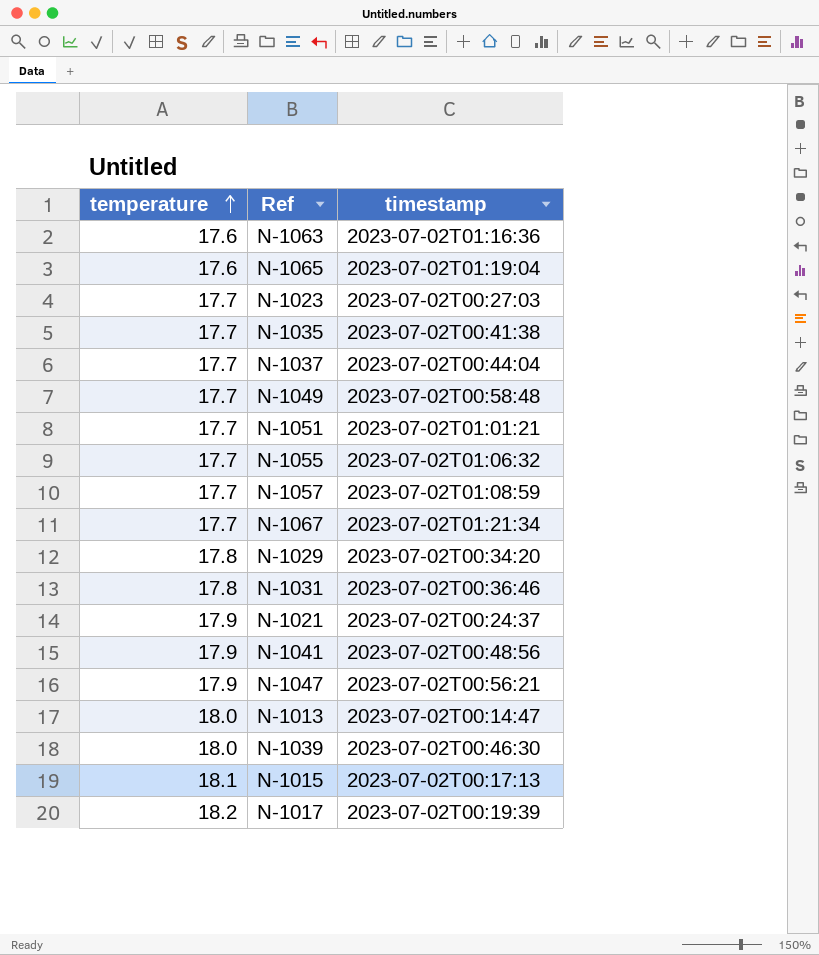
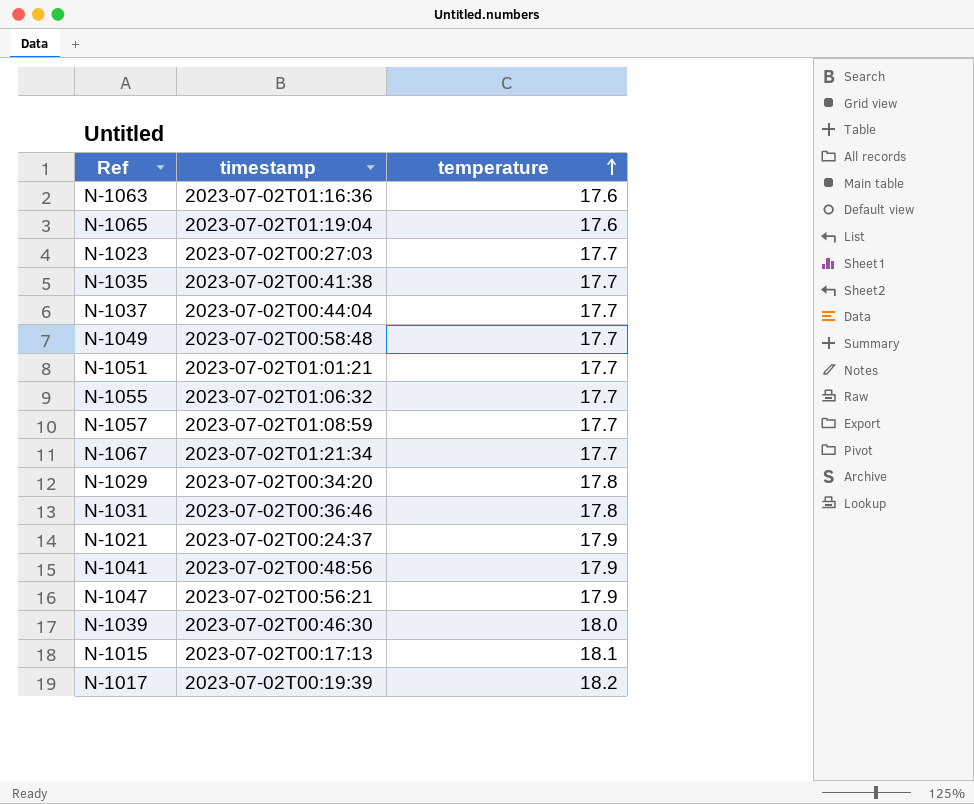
column temperature | position: 1 -> 3
row N-1013: 18.0 | 2023-07-02T00:14:47 -> none

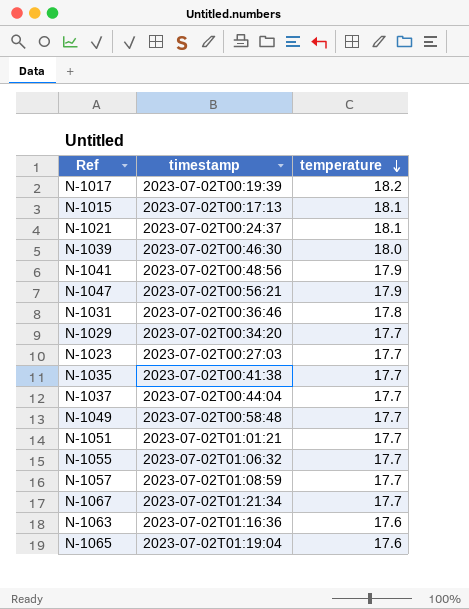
row order: temperature ascending -> temperature descending
N-1021 | temperature: 17.9 -> 18.1
N-1029 | temperature: 17.8 -> 17.7

